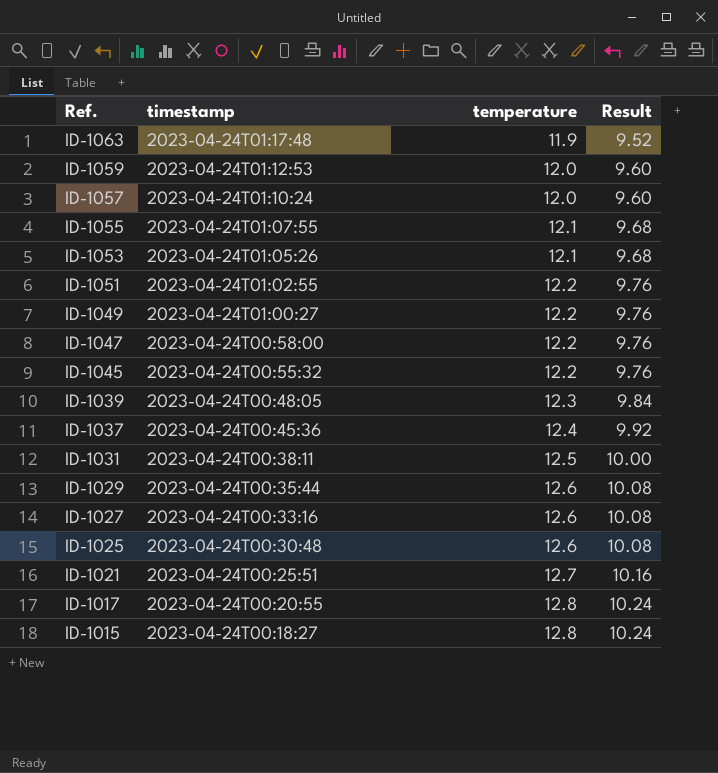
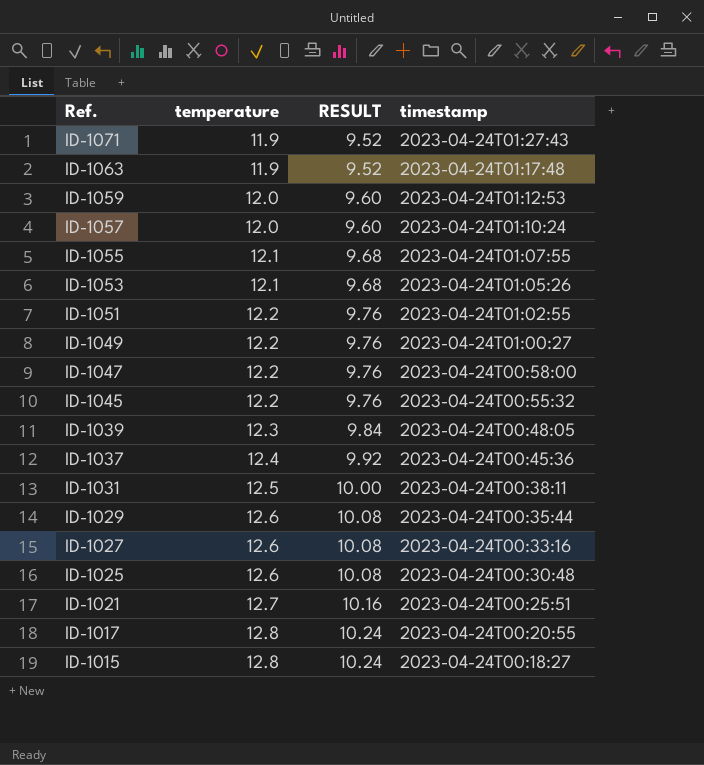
column name: Result -> RESULT
column timestamp | position: 2 -> 4
row ID-1071: none -> 11.9 | 9.52 | 2023-04-24T01:27:43

